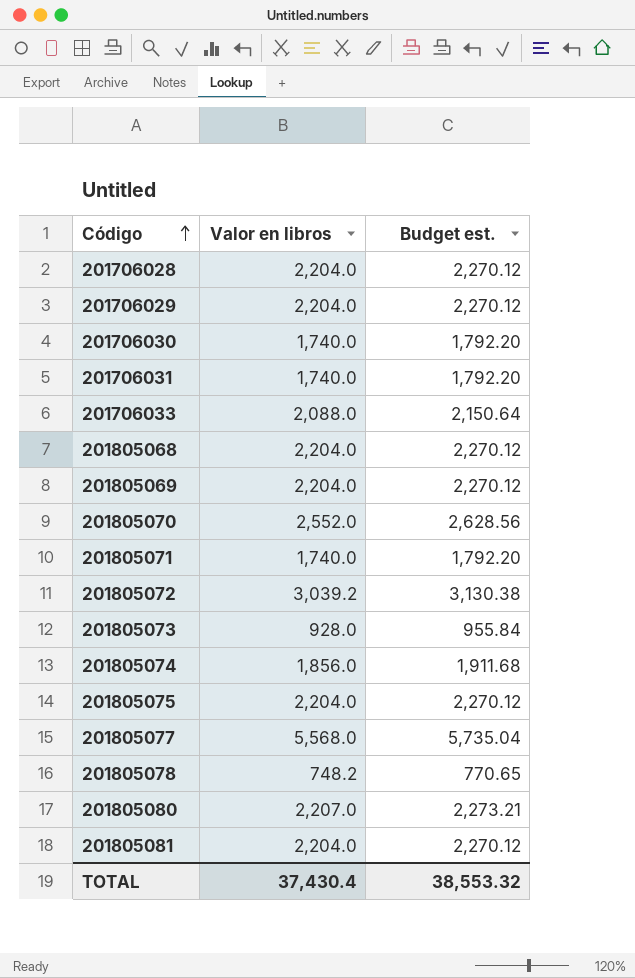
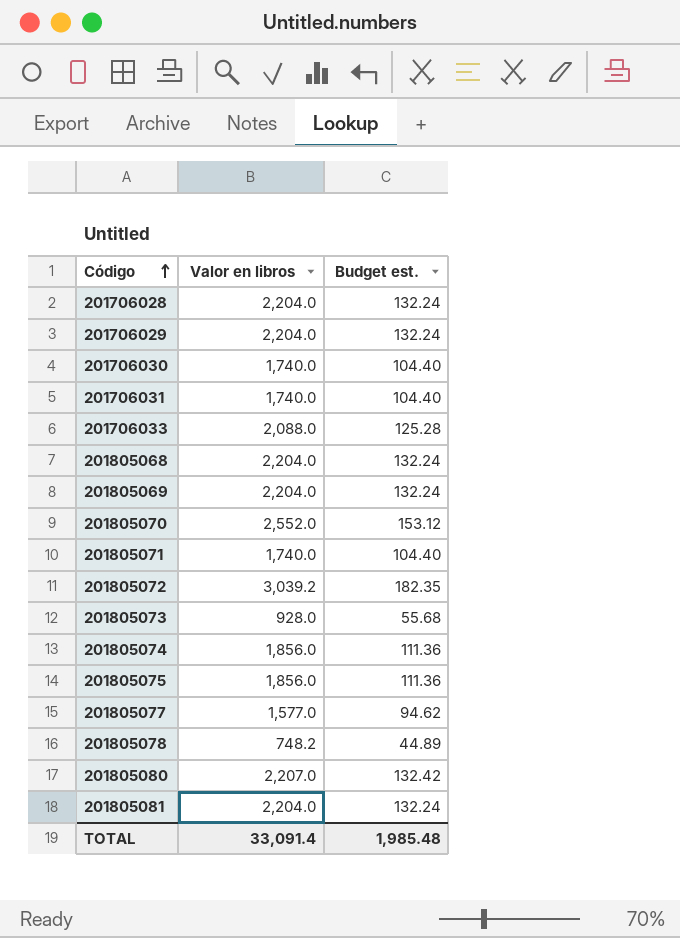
column Budget est. | formula: [Valor en libros] * 1.03 -> [Valor en libros] * 0.06
201805075 | Valor en libros: 2,204.0 -> 1,856.0
201805077 | Valor en libros: 5,568.0 -> 1,577.0
TOTAL | Valor en libros: 37,430.4 -> 33,091.4
TOTAL | Budget est.: 38,553.32 -> 1,985.48

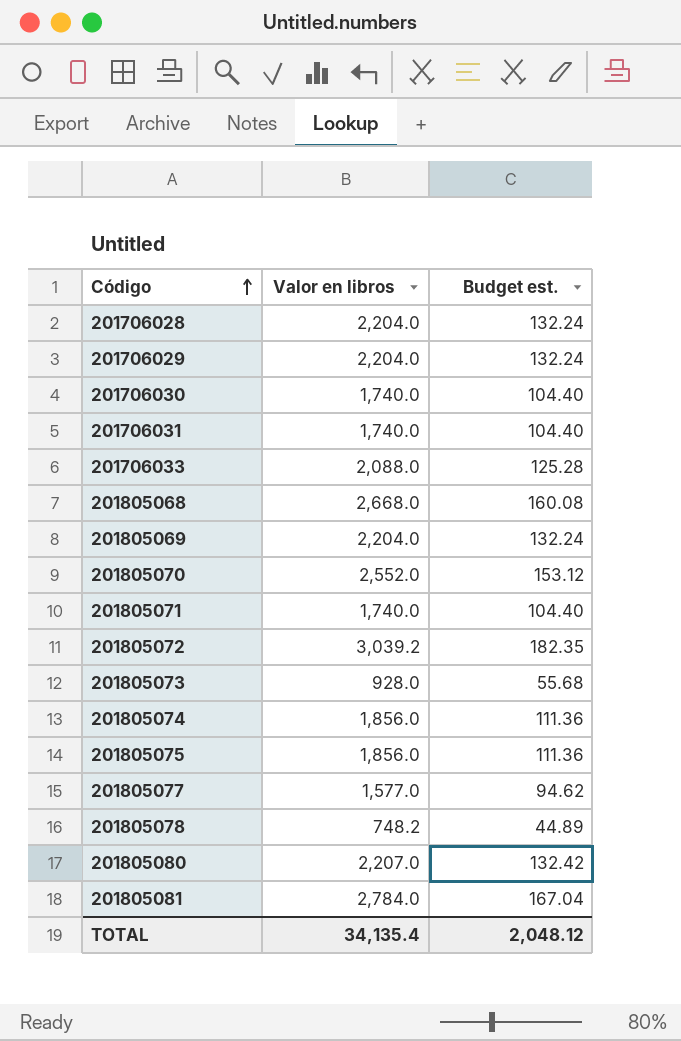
201805068 | Valor en libros: 2,204.0 -> 2,668.0
201805068 | Budget est.: 132.24 -> 160.08
201805081 | Valor en libros: 2,204.0 -> 2,784.0
201805081 | Budget est.: 132.24 -> 167.04
TOTAL | Valor en libros: 33,091.4 -> 34,135.4
TOTAL | Budget est.: 1,985.48 -> 2,048.12

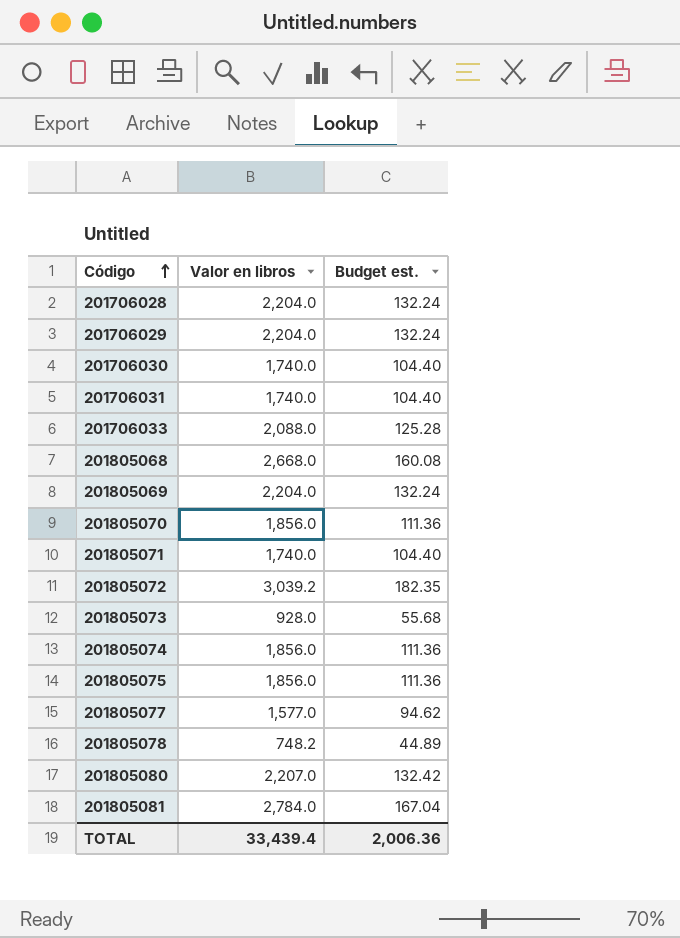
201805070 | Valor en libros: 2,552.0 -> 1,856.0
201805070 | Budget est.: 153.12 -> 111.36
TOTAL | Valor en libros: 34,135.4 -> 33,439.4
TOTAL | Budget est.: 2,048.12 -> 2,006.36

